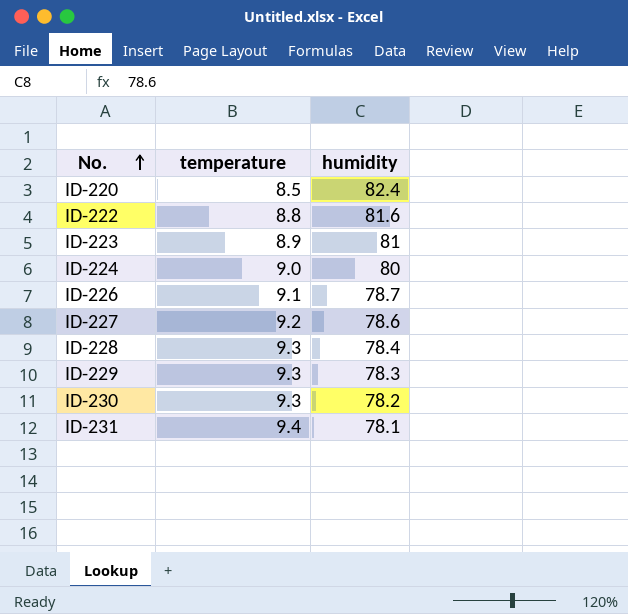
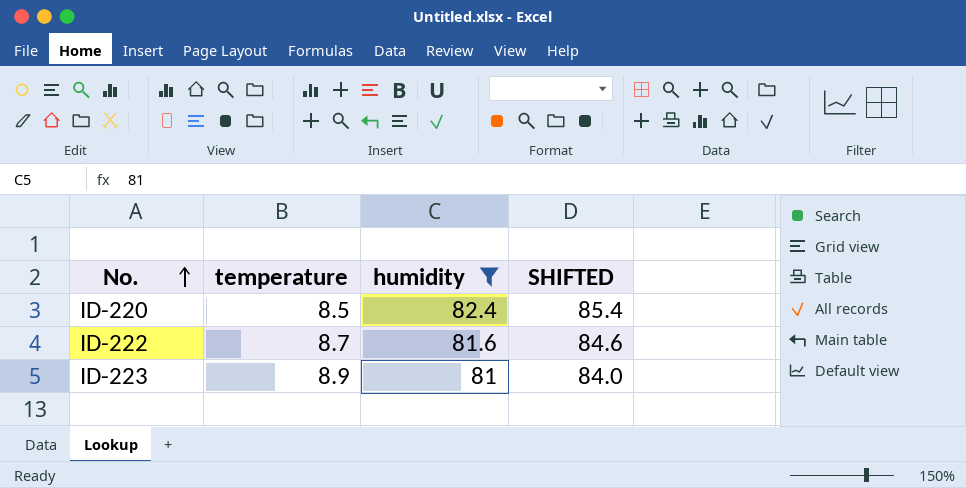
filter: none -> humidity >= 81
column SHIFTED | formula: none -> [humidity] + 3
ID-222 | temperature: 8.8 -> 8.7

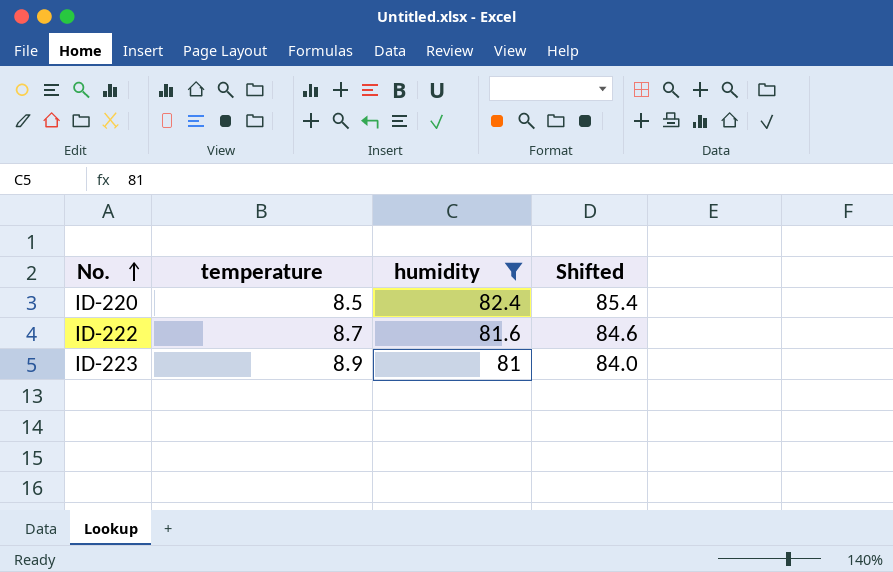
column name: SHIFTED -> Shifted

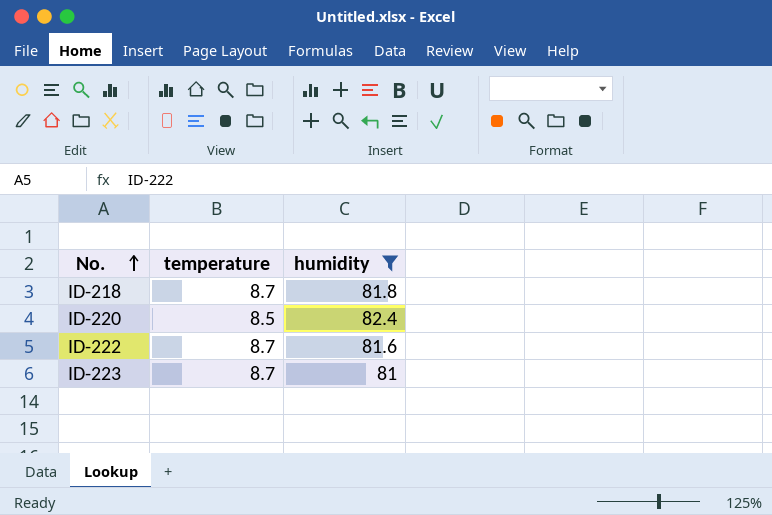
column Shifted | formula: [humidity] + 3 -> none
row ID-218: none -> 8.7 | 81.8
ID-223 | temperature: 8.9 -> 8.7

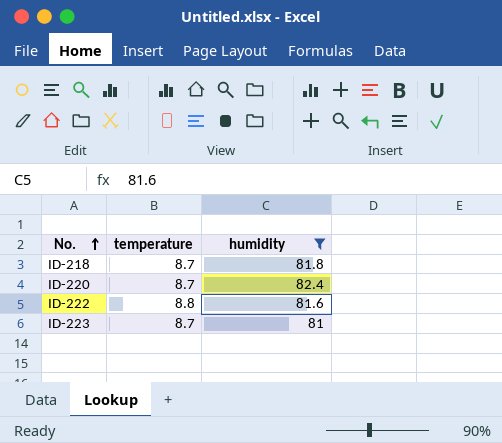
ID-220 | temperature: 8.5 -> 8.7
ID-222 | temperature: 8.7 -> 8.8

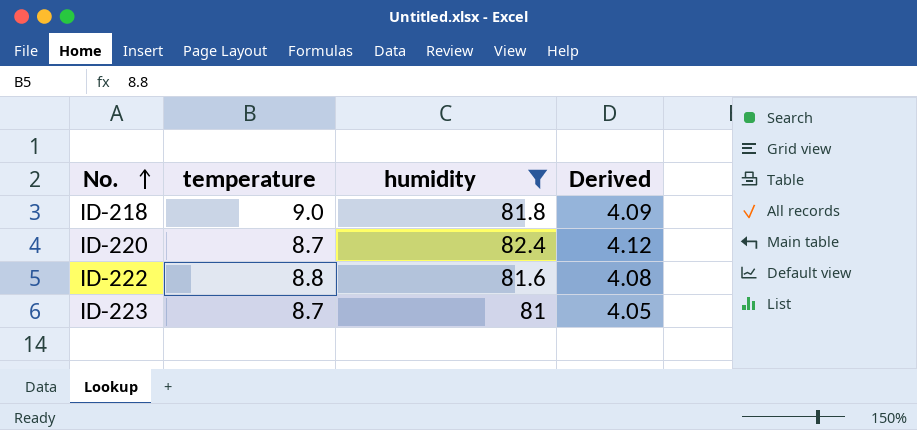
column Derived | formula: none -> [humidity] * 0.05
ID-218 | temperature: 8.7 -> 9.0

